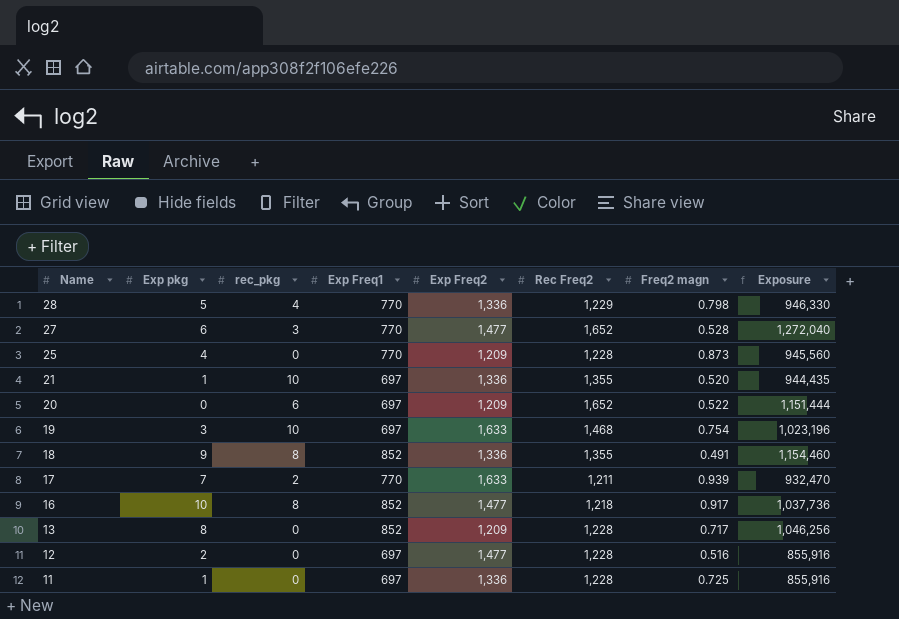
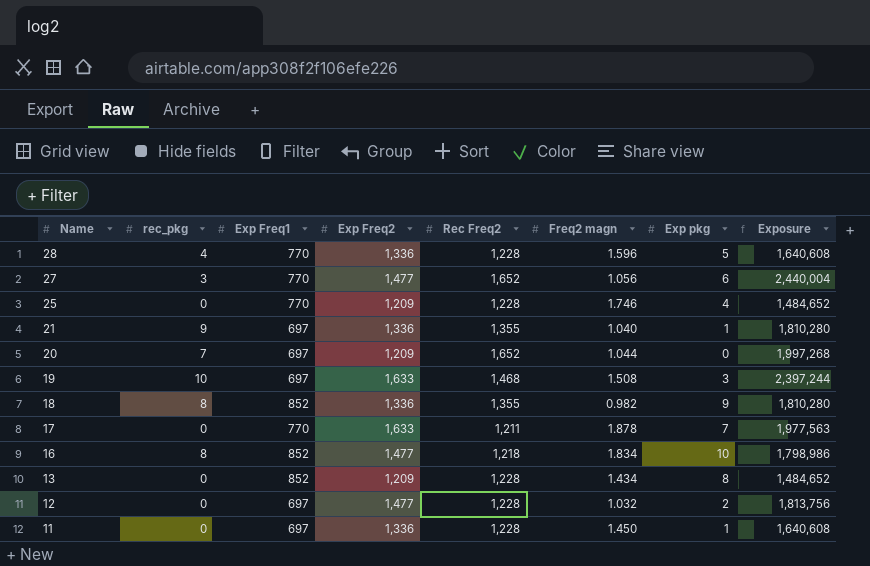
column Exp pkg | position: 2 -> 7
column Exposure | formula: [Exp Freq1] * [Rec Freq2] -> [Exp Freq2] * [Rec Freq2]
28 | Rec Freq2: 1,229 -> 1,228
28 | Freq2 magn: 0.798 -> 1.596
27 | Freq2 magn: 0.528 -> 1.056
25 | Freq2 magn: 0.873 -> 1.746
21 | rec_pkg: 10 -> 9
21 | Freq2 magn: 0.520 -> 1.040
20 | rec_pkg: 6 -> 7
20 | Freq2 magn: 0.522 -> 1.044
19 | Freq2 magn: 0.754 -> 1.508
18 | Freq2 magn: 0.491 -> 0.982
17 | rec_pkg: 2 -> 0
17 | Freq2 magn: 0.939 -> 1.878
16 | Freq2 magn: 0.917 -> 1.834
13 | Freq2 magn: 0.717 -> 1.434
12 | Freq2 magn: 0.516 -> 1.032
11 | Freq2 magn: 0.725 -> 1.450

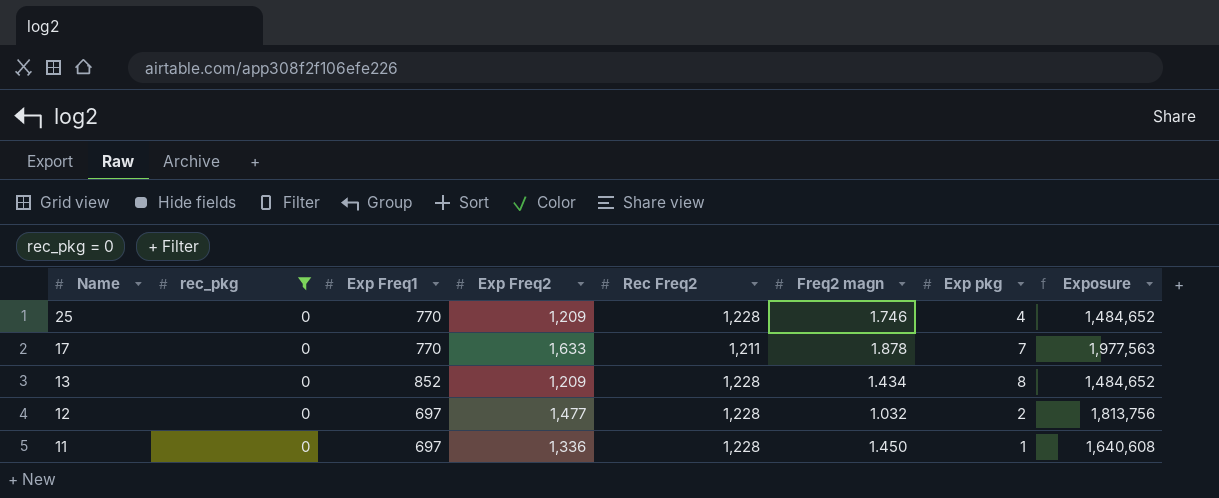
filter: none -> rec_pkg = 0

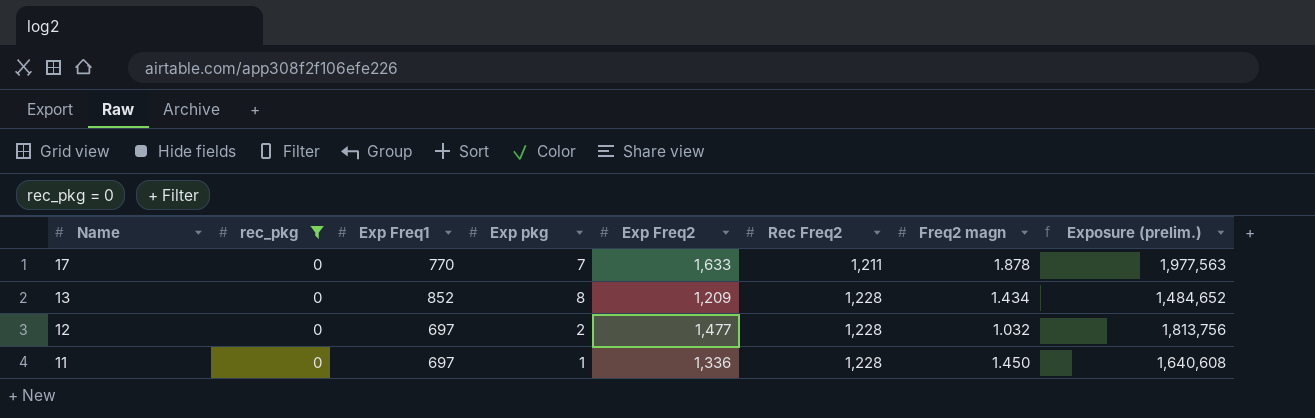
column Exp pkg | position: 7 -> 4
column name: Exposure -> Exposure (prelim.)
row 25: 0 | 770 | 1,209 | 1,228 | 1.746 | 4 | 1,484,652 -> none

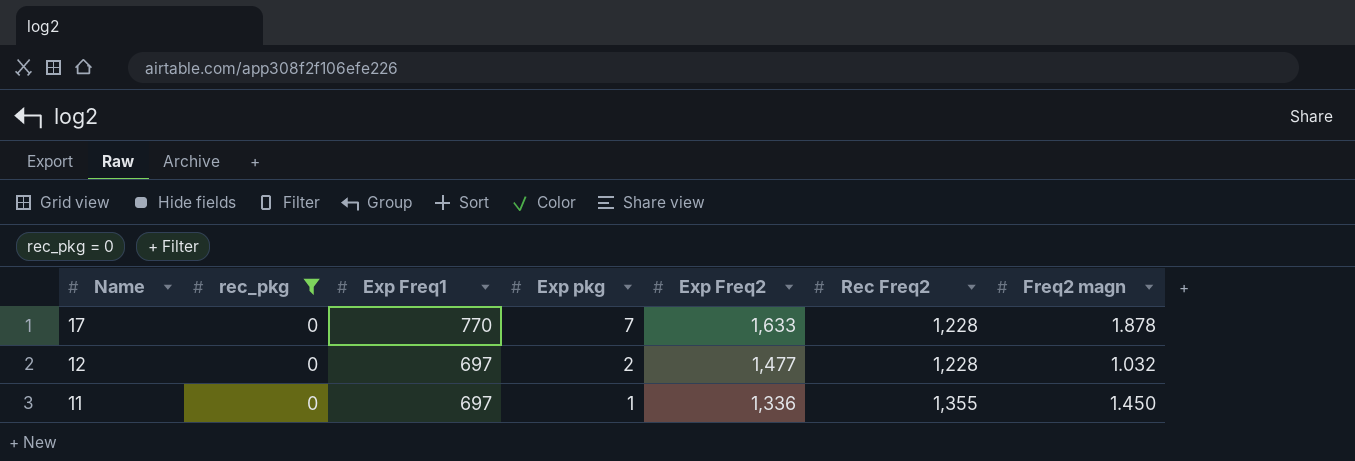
column Exposure (prelim.) | formula: [Exp Freq2] * [Rec Freq2] -> none
row 13: 0 | 852 | 8 | 1,209 | 1,228 | 1.434 | 1,484,652 -> none
17 | Rec Freq2: 1,211 -> 1,228
11 | Rec Freq2: 1,228 -> 1,355

